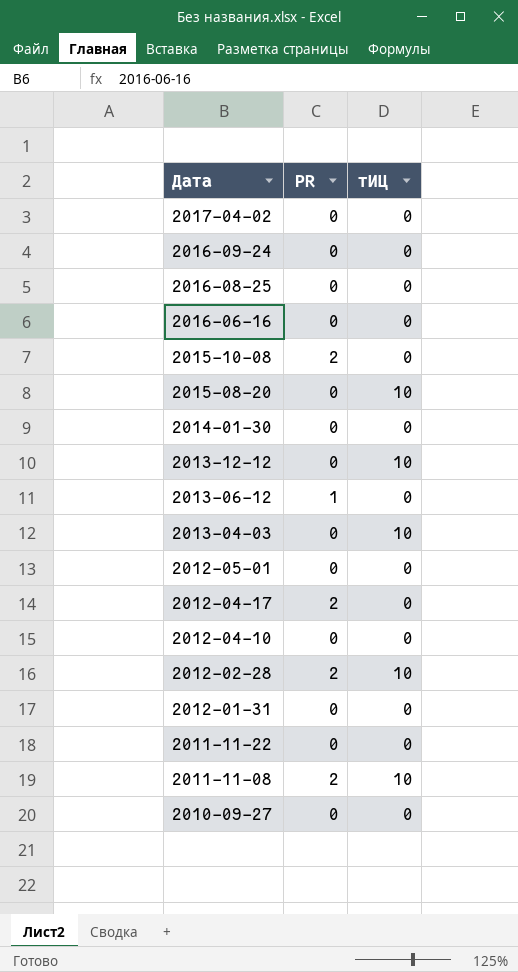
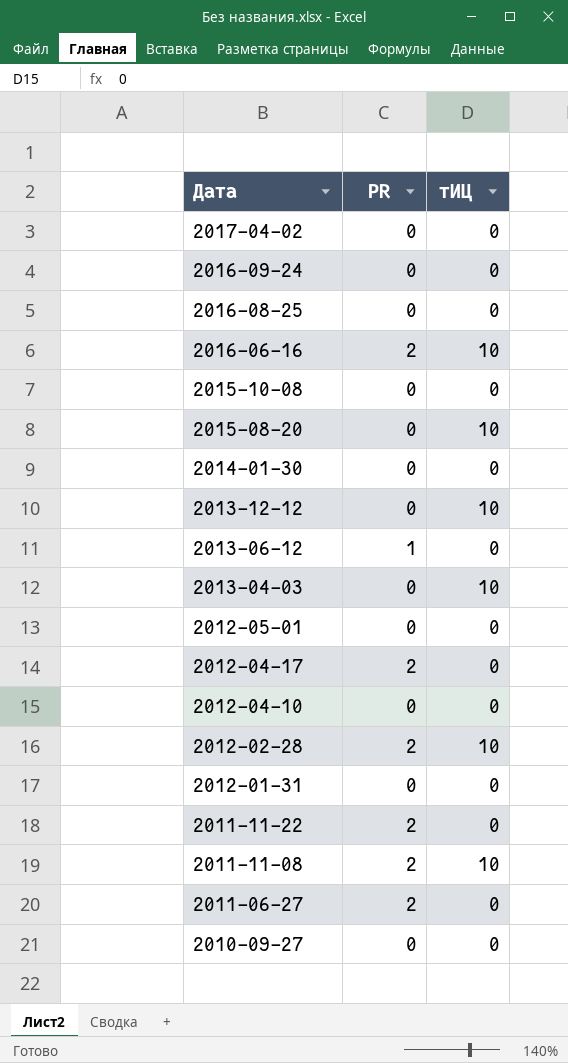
2016-06-16 | PR: 0 -> 2
2016-06-16 | тИЦ: 0 -> 10
2015-10-08 | PR: 2 -> 0
2011-11-22 | PR: 0 -> 2
row 2011-06-27: none -> 2 | 0

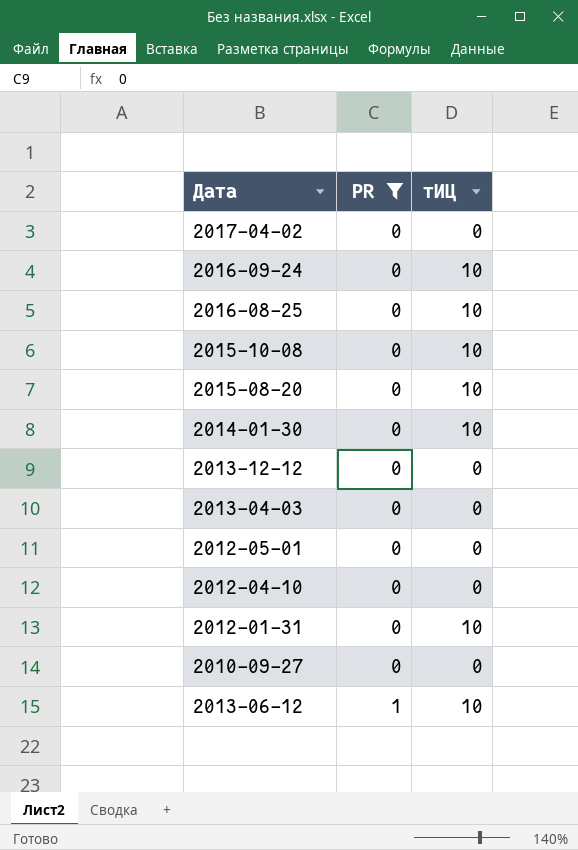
filter: none -> PR != 2
row order: Дата descending -> PR ascending
2016-09-24 | тИЦ: 0 -> 10
2016-08-25 | тИЦ: 0 -> 10
2015-10-08 | тИЦ: 0 -> 10
2014-01-30 | тИЦ: 0 -> 10
2013-12-12 | тИЦ: 10 -> 0
2013-04-03 | тИЦ: 10 -> 0
2012-01-31 | тИЦ: 0 -> 10
2013-06-12 | тИЦ: 0 -> 10

